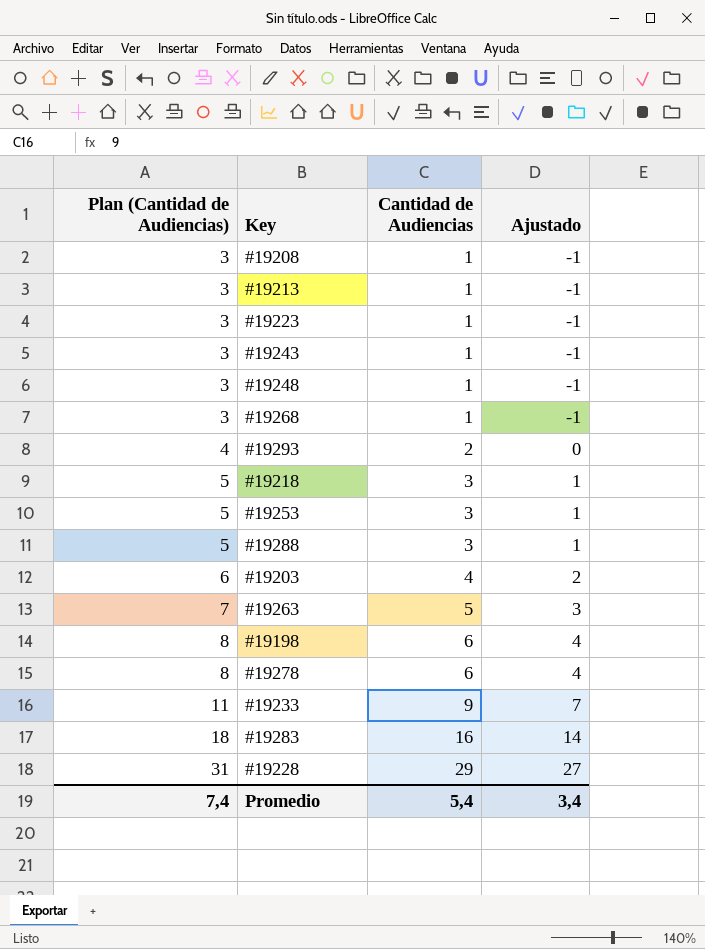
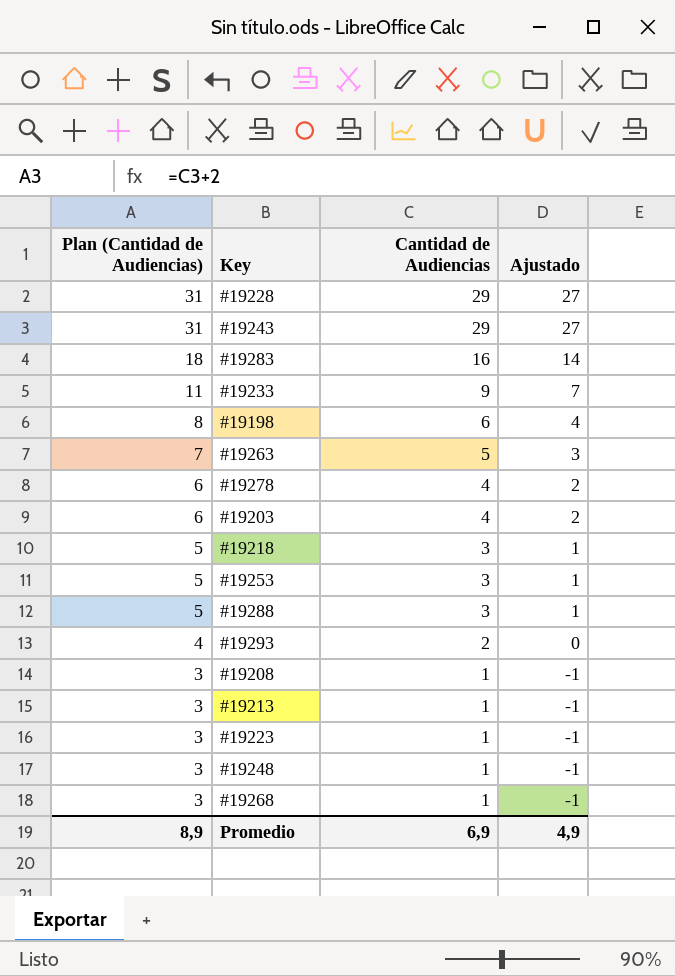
row order: Plan (Cantidad de Audiencias) ascending -> Plan (Cantidad de Audiencias) descending
#19243 | Plan (Cantidad de Audiencias): 3 -> 31
#19243 | Cantidad de Audiencias: 1 -> 29
#19243 | Ajustado: -1 -> 27
#19278 | Plan (Cantidad de Audiencias): 8 -> 6
#19278 | Cantidad de Audiencias: 6 -> 4
#19278 | Ajustado: 4 -> 2
Promedio | Plan (Cantidad de Audiencias): 7,4 -> 8,9
Promedio | Cantidad de Audiencias: 5,4 -> 6,9
Promedio | Ajustado: 3,4 -> 4,9

